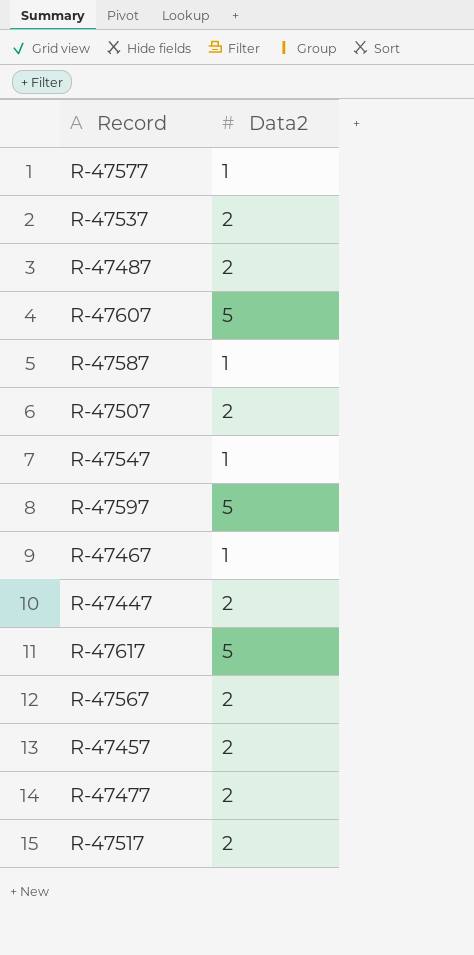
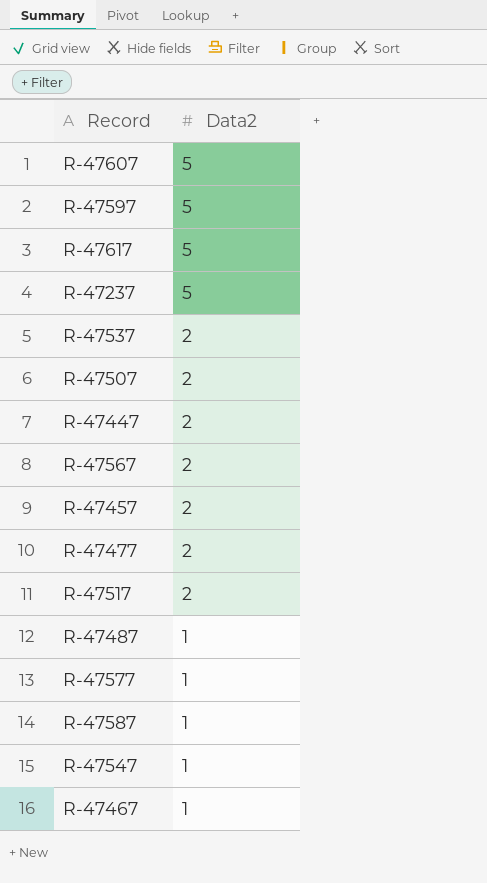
row order: none -> Data2 descending
row R-47237: none -> 5
R-47487 | Data2: 2 -> 1

